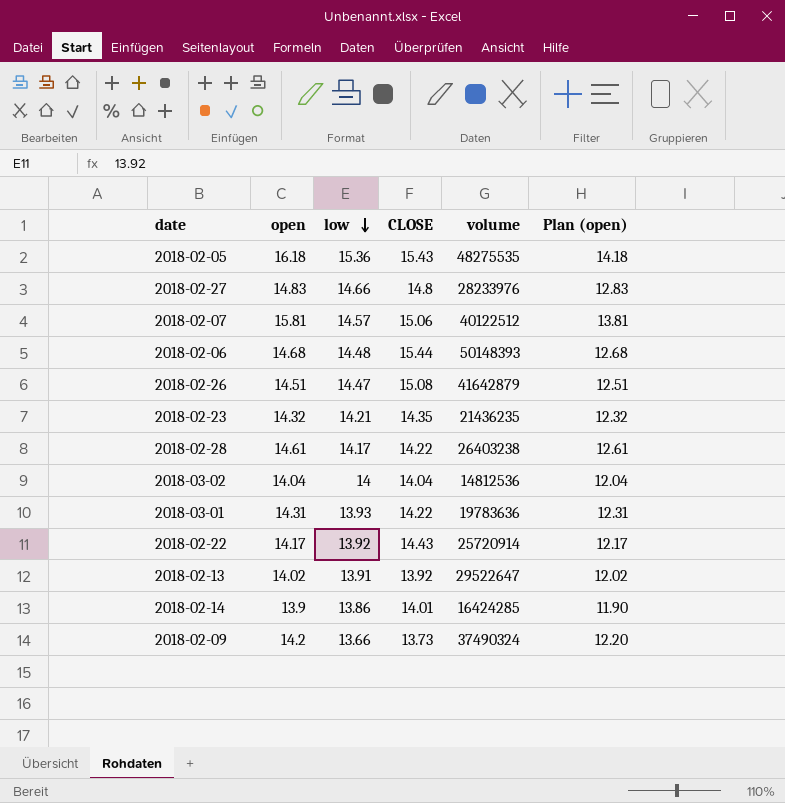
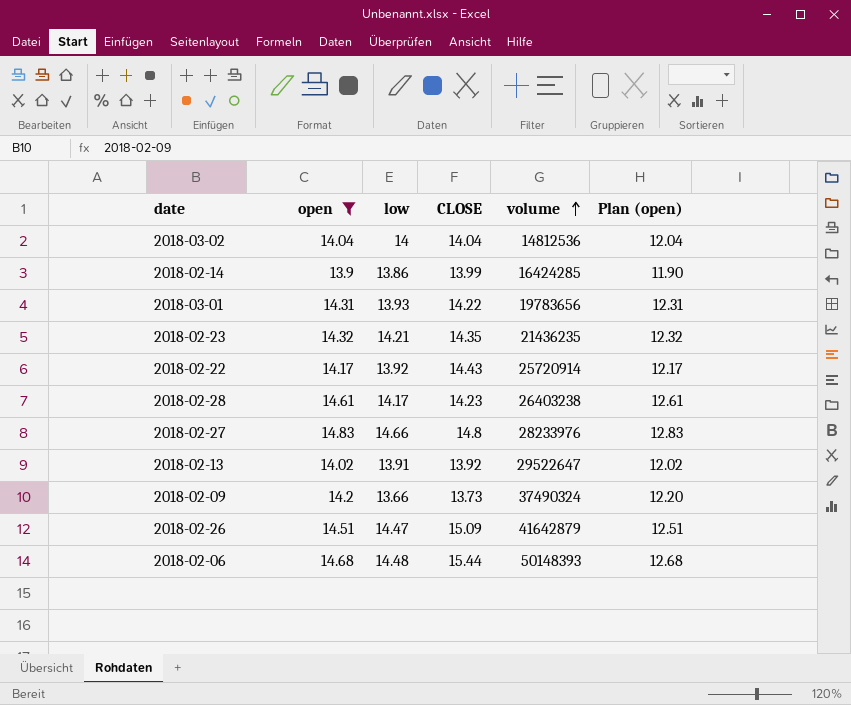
filter: none -> open <= 14.83
row order: low descending -> volume ascending
2018-02-14 | CLOSE: 14.01 -> 13.99
2018-03-01 | volume: 19783636 -> 19783656
2018-02-28 | CLOSE: 14.22 -> 14.23
2018-02-26 | CLOSE: 15.08 -> 15.09

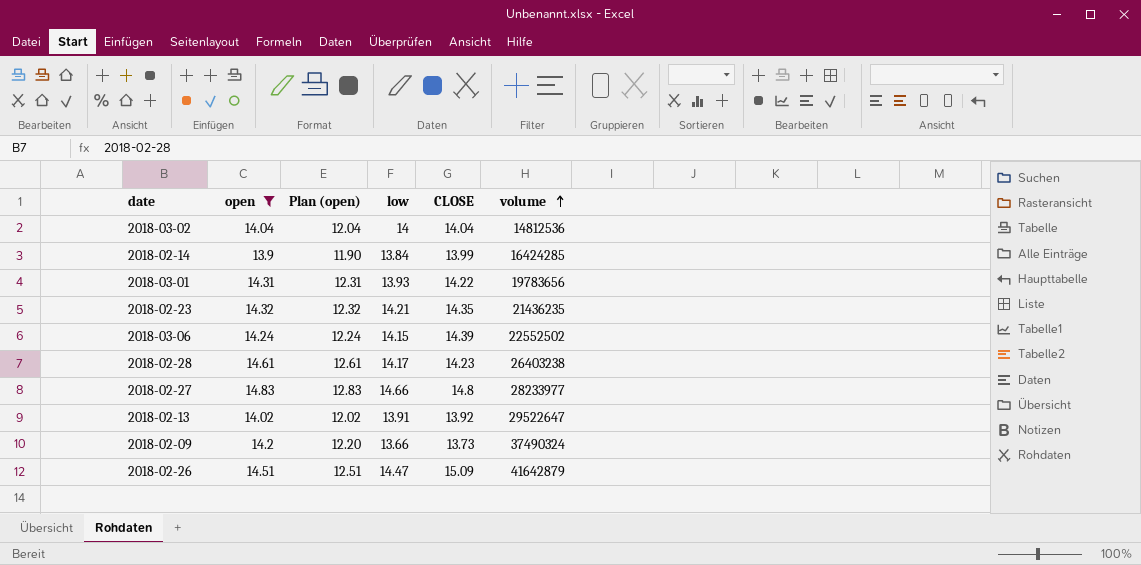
column Plan (open) | position: 6 -> 3
row 2018-02-22: 14.17 | 13.92 | 14.43 | 25720914 | 12.17 -> none
row 2018-02-06: 14.68 | 14.48 | 15.44 | 50148393 | 12.68 -> none
2018-02-14 | low: 13.86 -> 13.84
row 2018-03-06: none -> 14.24 | 12.24 | 14.15 | 14.39 | 22552502
2018-02-27 | volume: 28233976 -> 28233977

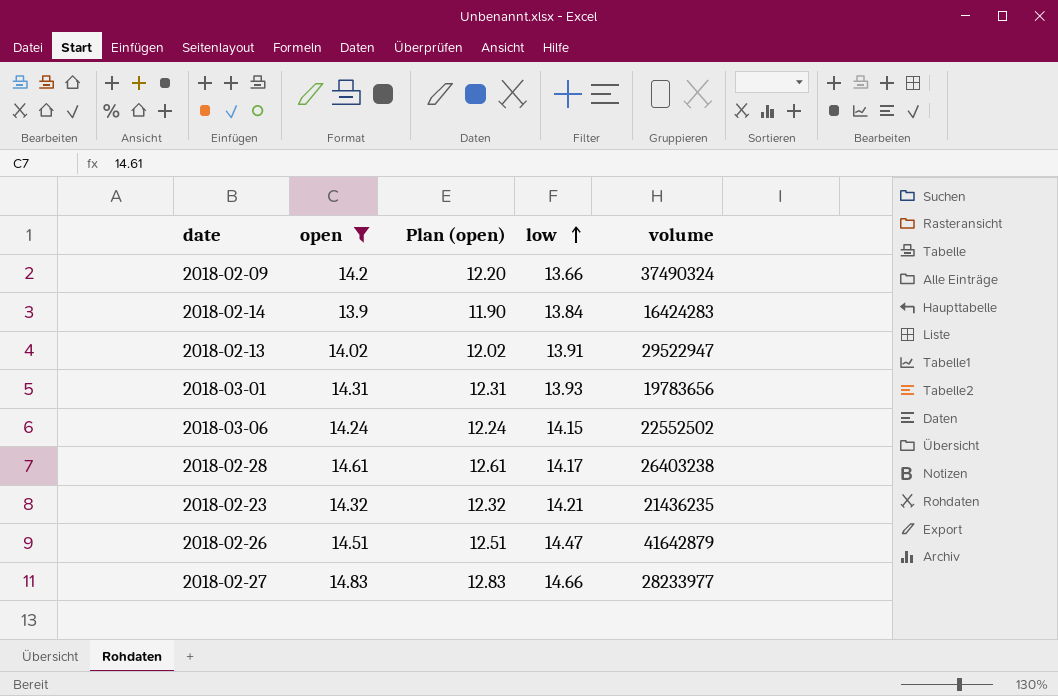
row order: volume ascending -> low ascending
column CLOSE | position: 5 -> none
row 2018-03-02: 14.04 | 12.04 | 14 | 14.04 | 14812536 -> none
2018-02-14 | volume: 16424285 -> 16424283
2018-02-13 | volume: 29522647 -> 29522947

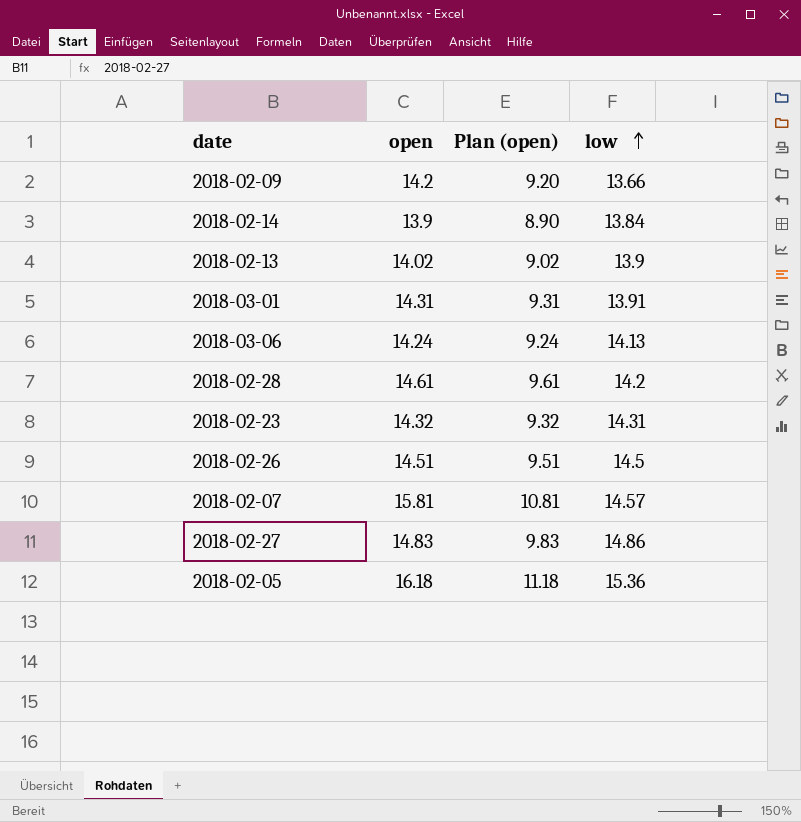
filter: open <= 14.83 -> none
column volume | position: 5 -> none
column Plan (open) | formula: [open] - 2 -> [open] - 5
2018-02-13 | low: 13.91 -> 13.9
2018-03-01 | low: 13.93 -> 13.91
2018-03-06 | low: 14.15 -> 14.13
2018-02-28 | low: 14.17 -> 14.2
2018-02-23 | low: 14.21 -> 14.31
2018-02-26 | low: 14.47 -> 14.5
2018-02-27 | low: 14.66 -> 14.86

